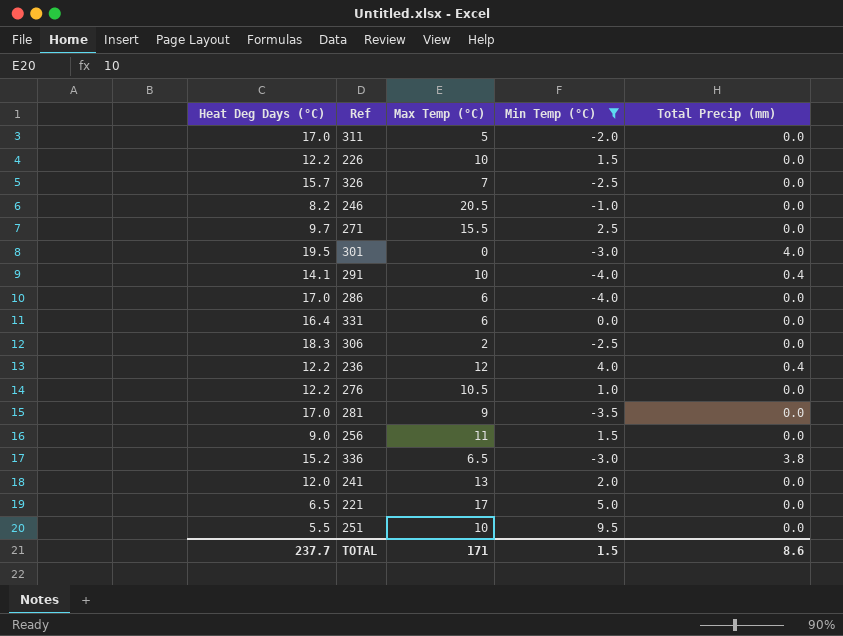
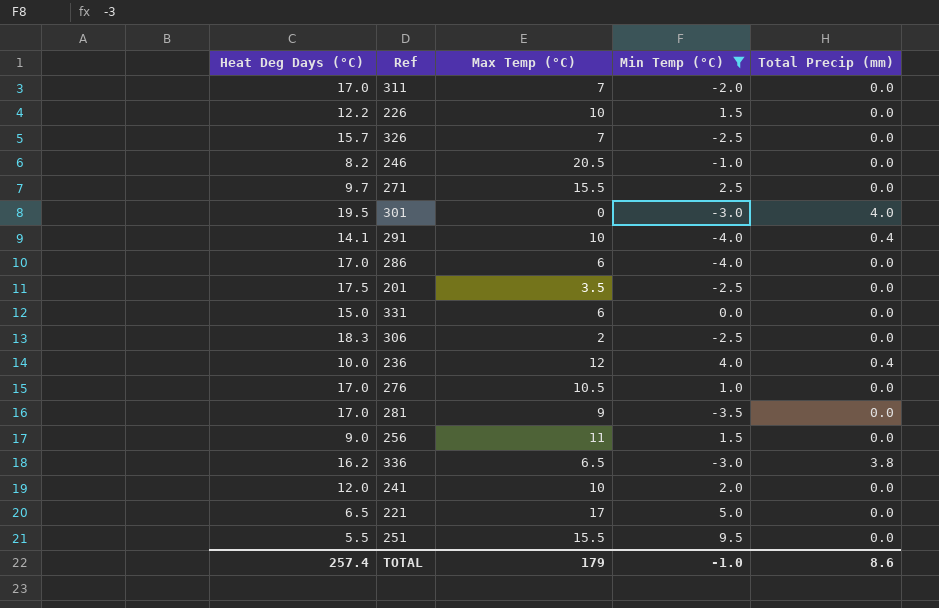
311 | Max Temp (°C): 5 -> 7
row 201: none -> 17.5 | 3.5 | -2.5 | 0.0
331 | Heat Deg Days (°C): 16.4 -> 15.0
236 | Heat Deg Days (°C): 12.2 -> 10.0
276 | Heat Deg Days (°C): 12.2 -> 17.0
336 | Heat Deg Days (°C): 15.2 -> 16.2
241 | Max Temp (°C): 13 -> 10
251 | Max Temp (°C): 10 -> 15.5
TOTAL | Heat Deg Days (°C): 237.7 -> 257.4
TOTAL | Max Temp (°C): 171 -> 179
TOTAL | Min Temp (°C): 1.5 -> -1.0

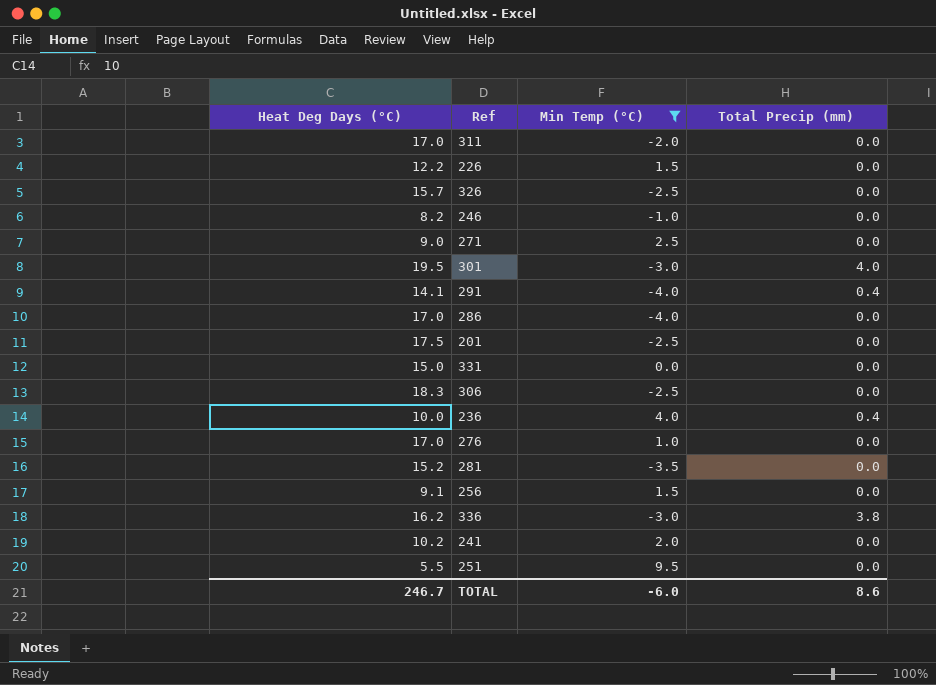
column Max Temp (°C) | position: 3 -> none
row 221: 6.5 | 17 | 5.0 | 0.0 -> none
271 | Heat Deg Days (°C): 9.7 -> 9.0
281 | Heat Deg Days (°C): 17.0 -> 15.2
256 | Heat Deg Days (°C): 9.0 -> 9.1
241 | Heat Deg Days (°C): 12.0 -> 10.2
TOTAL | Heat Deg Days (°C): 257.4 -> 246.7
TOTAL | Min Temp (°C): -1.0 -> -6.0

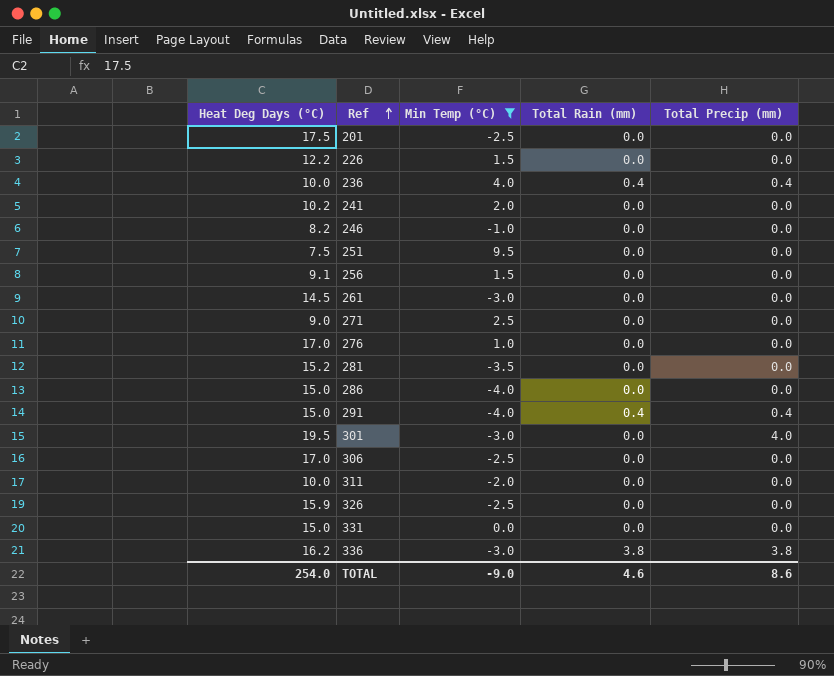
row order: none -> Ref ascending
column Total Rain (mm) | position: none -> 4
251 | Heat Deg Days (°C): 5.5 -> 7.5
row 261: none -> 14.5 | -3.0 | 0.0 | 0.0
286 | Heat Deg Days (°C): 17.0 -> 15.0
291 | Heat Deg Days (°C): 14.1 -> 15.0
306 | Heat Deg Days (°C): 18.3 -> 17.0
311 | Heat Deg Days (°C): 17.0 -> 10.0
326 | Heat Deg Days (°C): 15.7 -> 15.9
TOTAL | Heat Deg Days (°C): 246.7 -> 254.0
TOTAL | Min Temp (°C): -6.0 -> -9.0

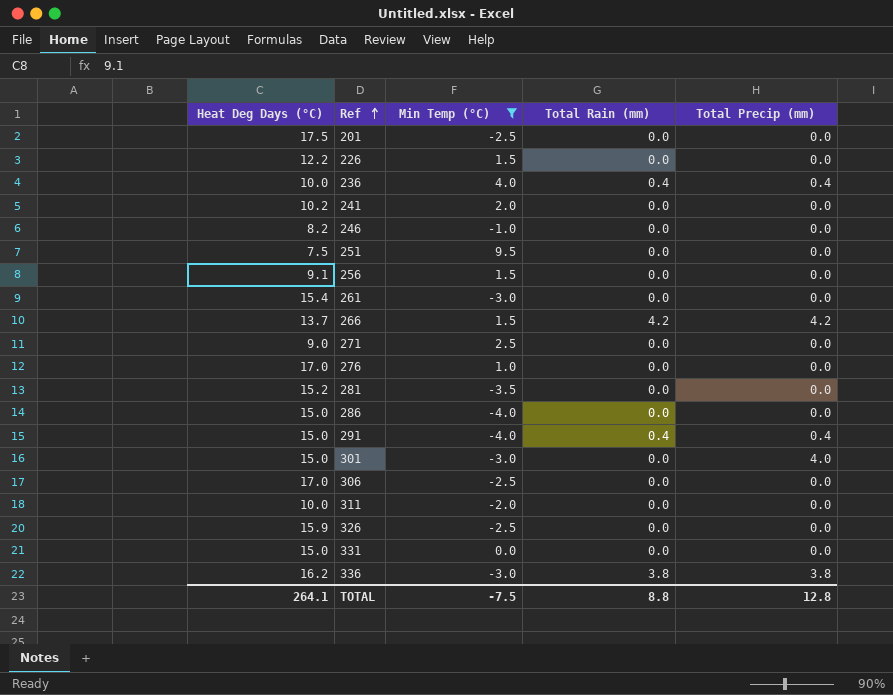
261 | Heat Deg Days (°C): 14.5 -> 15.4
row 266: none -> 13.7 | 1.5 | 4.2 | 4.2
301 | Heat Deg Days (°C): 19.5 -> 15.0
TOTAL | Heat Deg Days (°C): 254.0 -> 264.1
TOTAL | Min Temp (°C): -9.0 -> -7.5
TOTAL | Total Rain (mm): 4.6 -> 8.8
TOTAL | Total Precip (mm): 8.6 -> 12.8

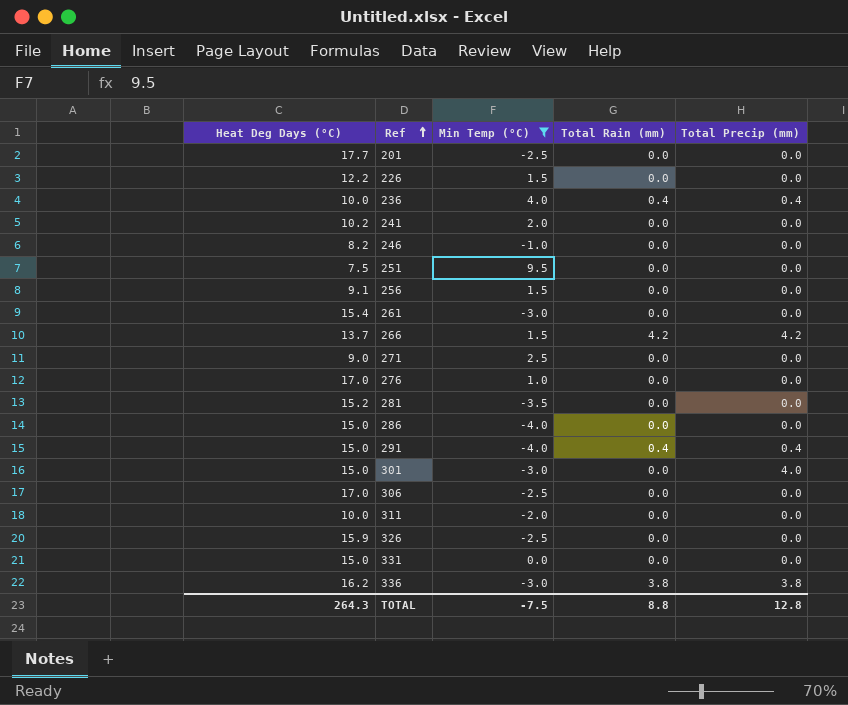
201 | Heat Deg Days (°C): 17.5 -> 17.7
TOTAL | Heat Deg Days (°C): 264.1 -> 264.3

